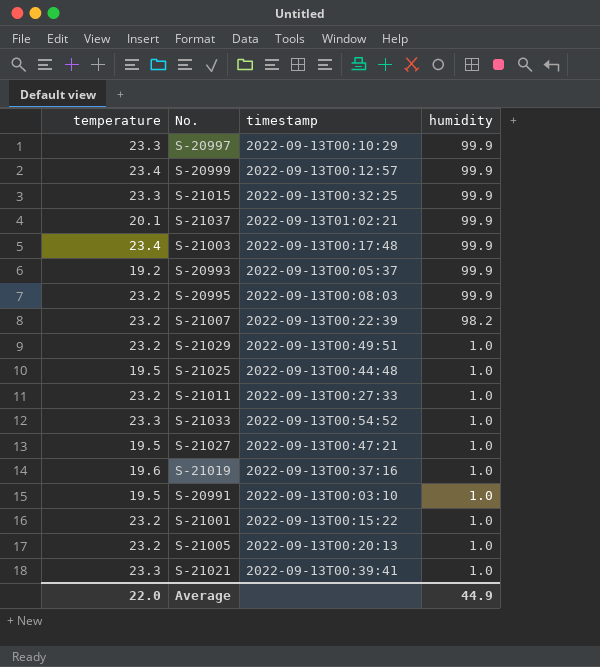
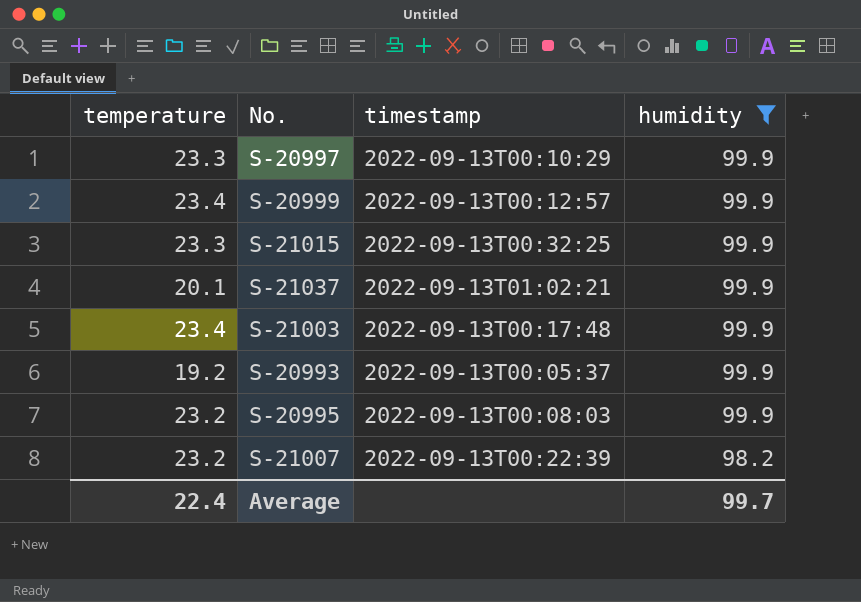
filter: none -> humidity != 1.0
Average | temperature: 22.0 -> 22.4
Average | humidity: 44.9 -> 99.7

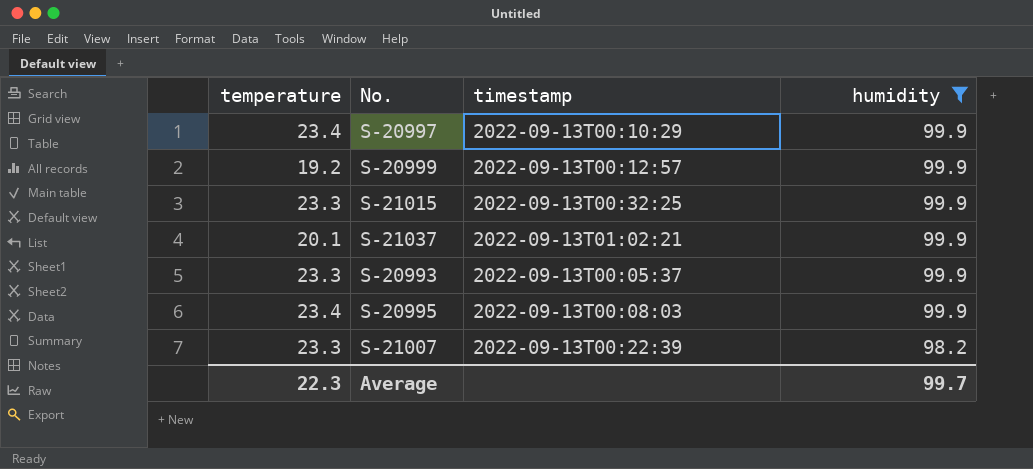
row S-21003: 23.4 | 2022-09-13T00:17:48 | 99.9 -> none
S-20997 | temperature: 23.3 -> 23.4
S-20999 | temperature: 23.4 -> 19.2
S-20993 | temperature: 19.2 -> 23.3
S-20995 | temperature: 23.2 -> 23.4
S-21007 | temperature: 23.2 -> 23.3
Average | temperature: 22.4 -> 22.3

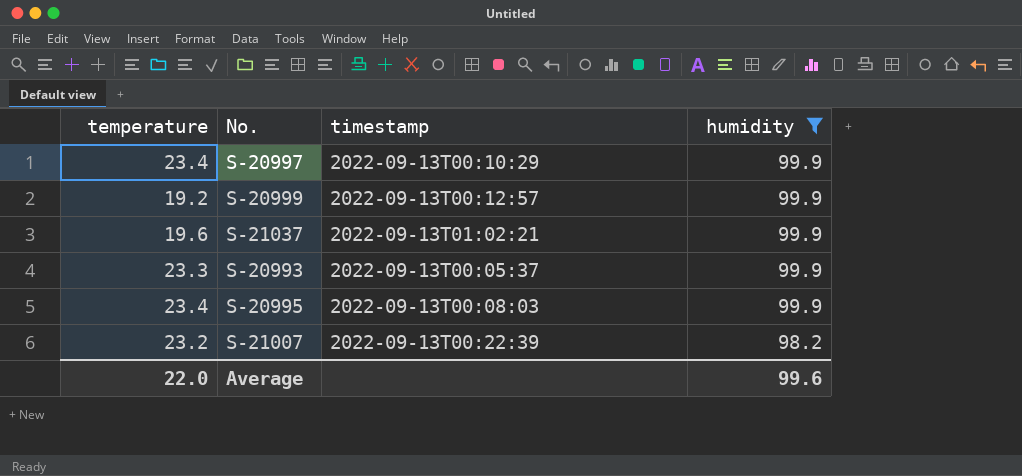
row S-21015: 23.3 | 2022-09-13T00:32:25 | 99.9 -> none
S-21037 | temperature: 20.1 -> 19.6
S-21007 | temperature: 23.3 -> 23.2
Average | temperature: 22.3 -> 22.0
Average | humidity: 99.7 -> 99.6

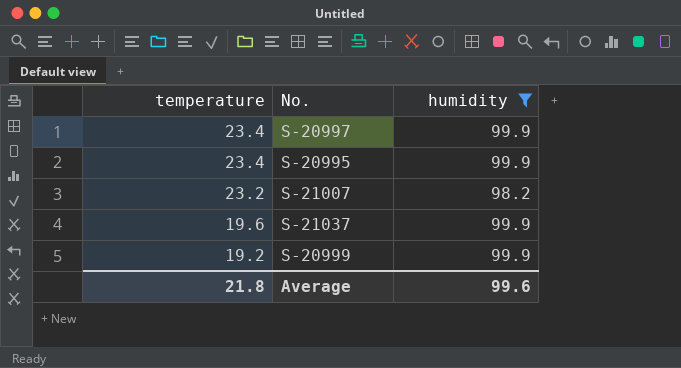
row order: humidity descending -> temperature descending
column timestamp | position: 3 -> none
row S-20993: 23.3 | 2022-09-13T00:05:37 | 99.9 -> none
Average | temperature: 22.0 -> 21.8

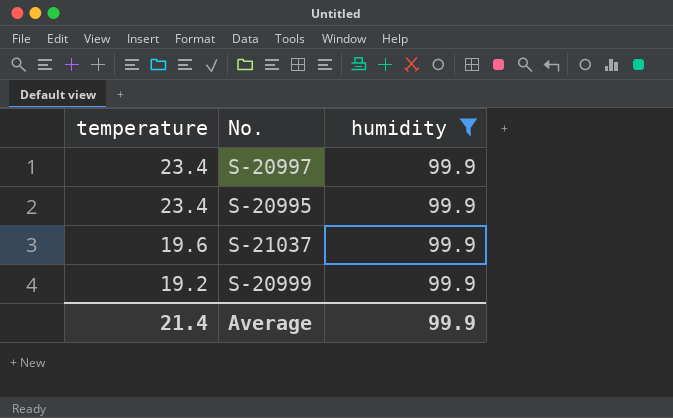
row S-21007: 23.2 | 98.2 -> none
Average | temperature: 21.8 -> 21.4
Average | humidity: 99.6 -> 99.9

